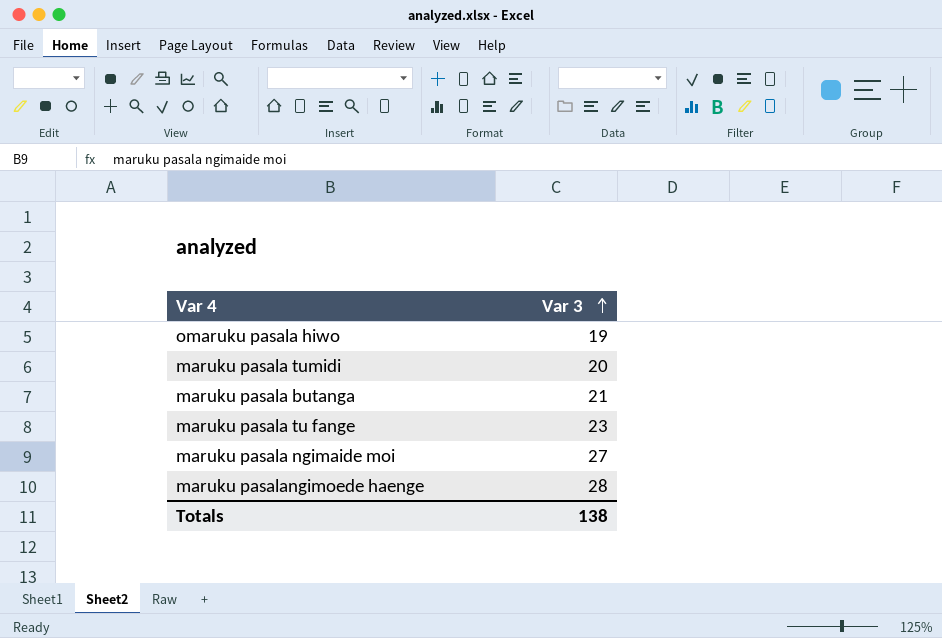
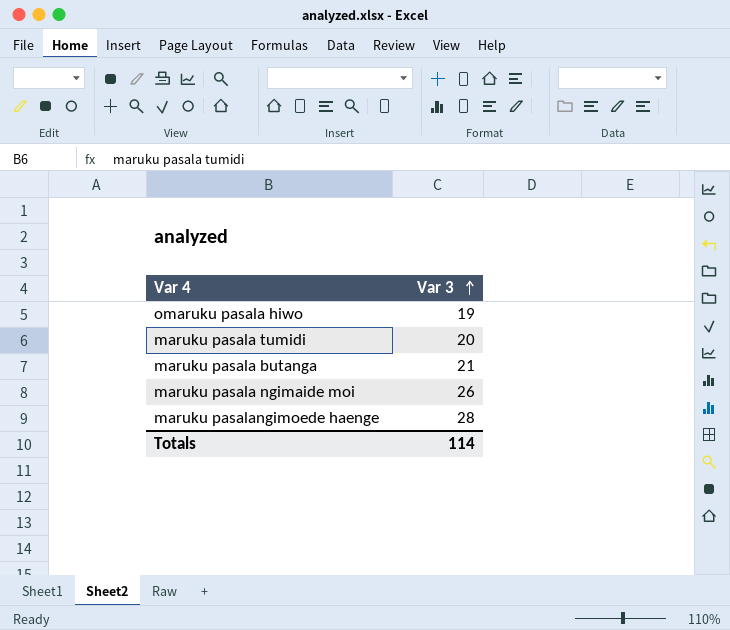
row maruku pasala tu fange: 23 -> none
maruku pasala ngimaide moi | Var 3: 27 -> 26
Totals | Var 3: 138 -> 114

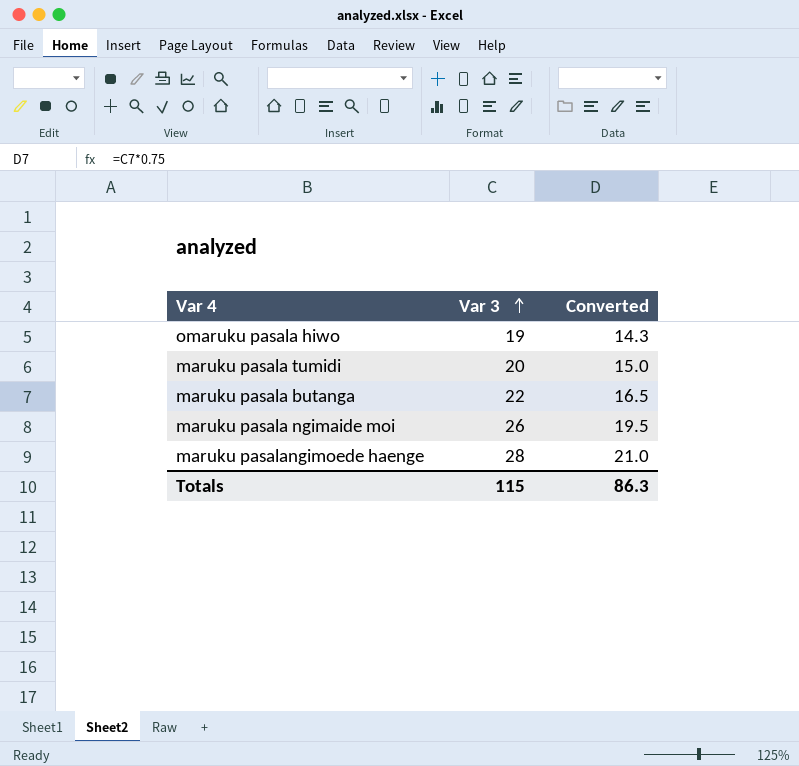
column Converted | formula: none -> [Var 3] * 0.75
maruku pasala butanga | Var 3: 21 -> 22
Totals | Var 3: 114 -> 115

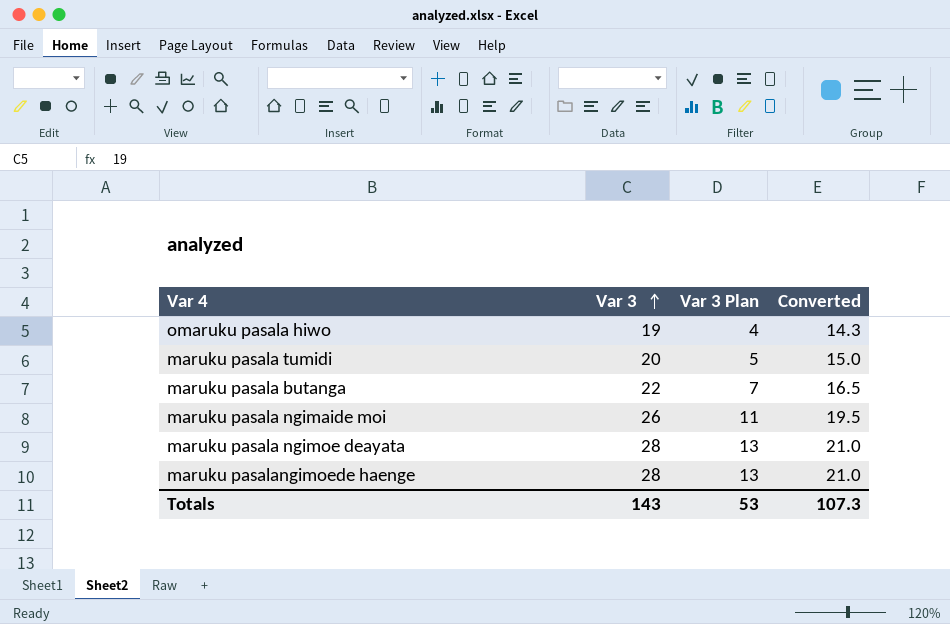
column Var 3 Plan | formula: none -> [Var 3] - 15
row maruku pasala ngimoe deayata: none -> 28 | 13 | 21.0
Totals | Var 3: 115 -> 143
Totals | Converted: 86.3 -> 107.3

